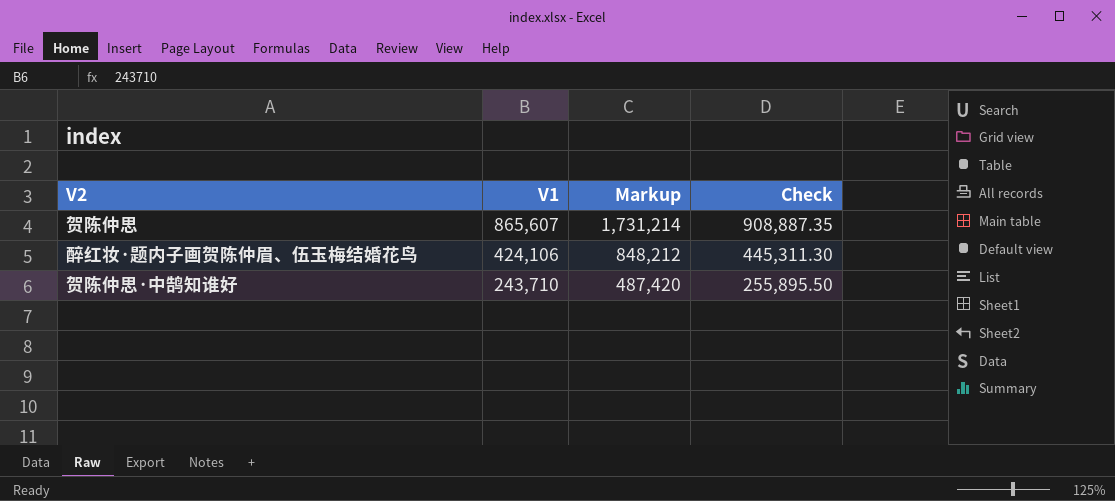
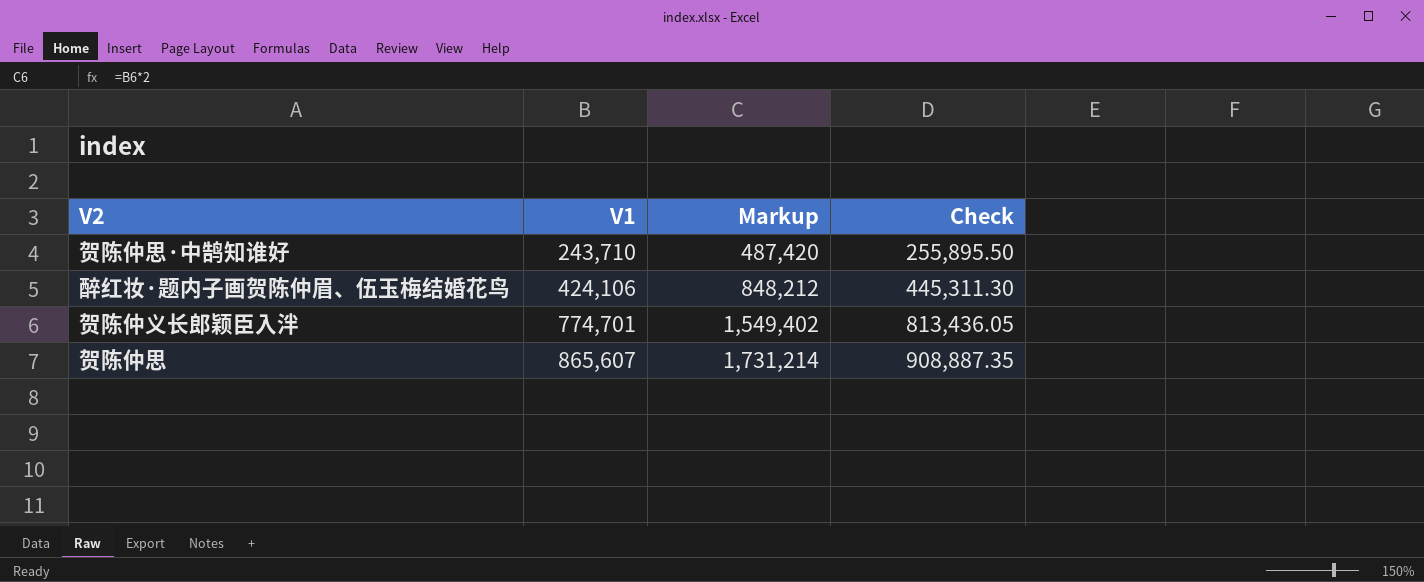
row order: V1 descending -> V1 ascending
row 贺陈仲义长郎颖臣入泮: none -> 774,701 | 1,549,402 | 813,436.05

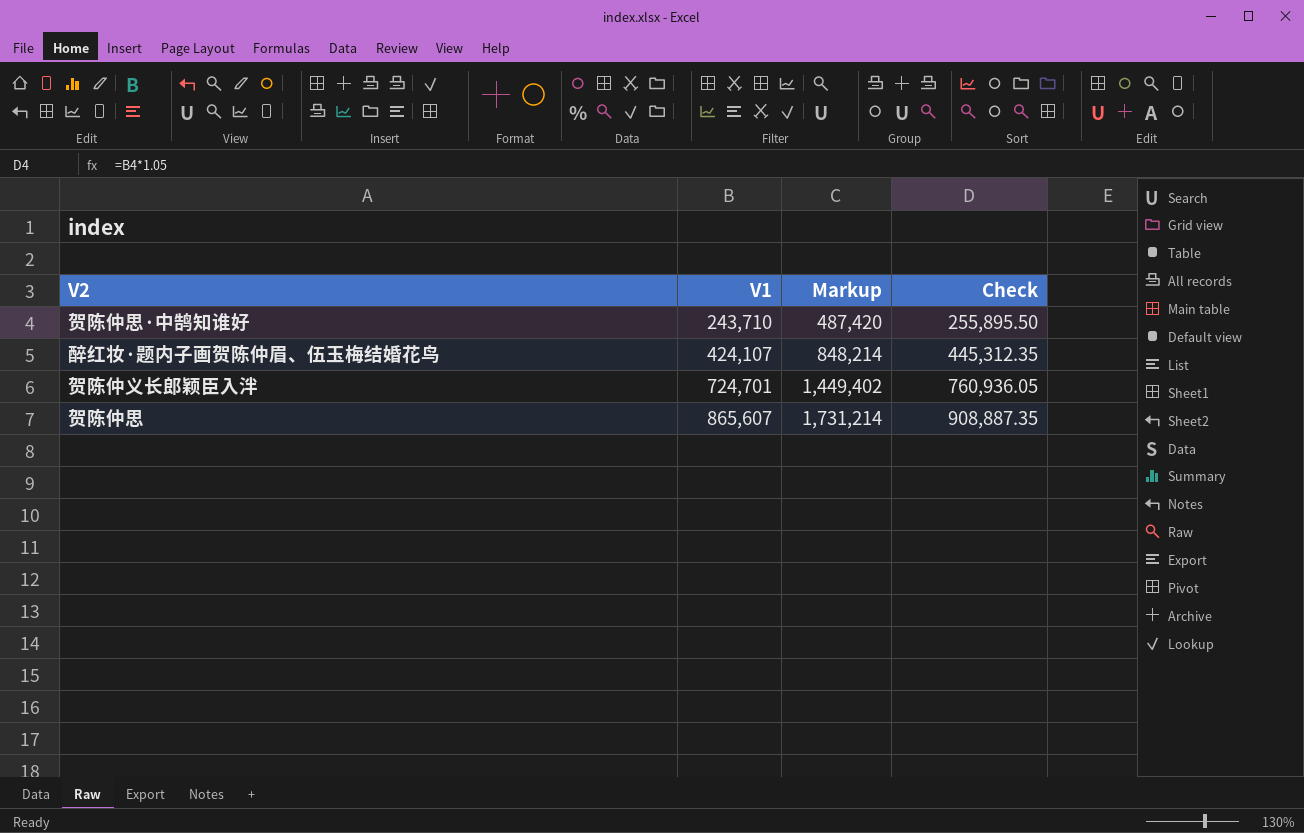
醉红妆·题内子画贺陈仲眉、伍玉梅结婚花鸟 | V1: 424,106 -> 424,107
醉红妆·题内子画贺陈仲眉、伍玉梅结婚花鸟 | Markup: 848,212 -> 848,214
醉红妆·题内子画贺陈仲眉、伍玉梅结婚花鸟 | Check: 445,311.30 -> 445,312.35
贺陈仲义长郎颖臣入泮 | V1: 774,701 -> 724,701
贺陈仲义长郎颖臣入泮 | Markup: 1,549,402 -> 1,449,402
贺陈仲义长郎颖臣入泮 | Check: 813,436.05 -> 760,936.05

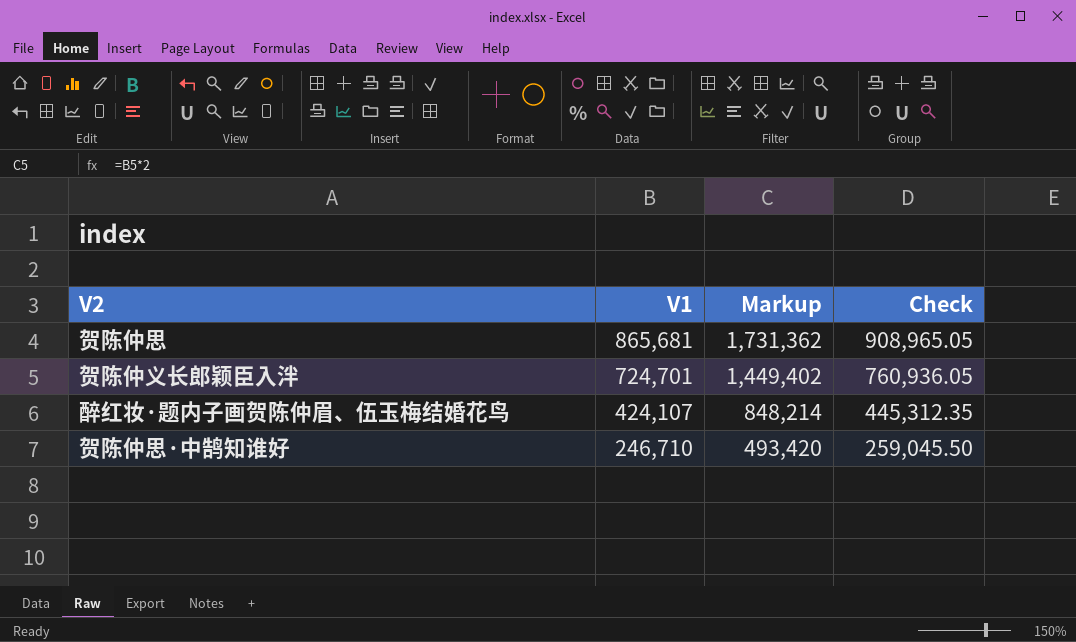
row order: V1 ascending -> V1 descending
贺陈仲思 | V1: 865,607 -> 865,681
贺陈仲思 | Markup: 1,731,214 -> 1,731,362
贺陈仲思 | Check: 908,887.35 -> 908,965.05
贺陈仲思·中鹄知谁好 | V1: 243,710 -> 246,710
贺陈仲思·中鹄知谁好 | Markup: 487,420 -> 493,420
贺陈仲思·中鹄知谁好 | Check: 255,895.50 -> 259,045.50

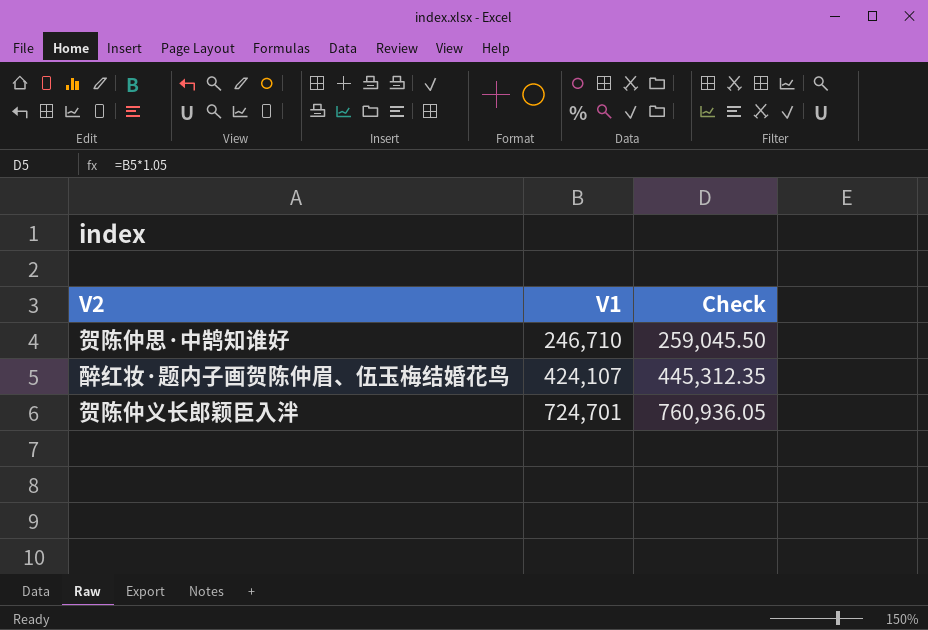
row order: V1 descending -> V1 ascending
column Markup | formula: [V1] * 2 -> none
row 贺陈仲思: 865,681 | 1,731,362 | 908,965.05 -> none

